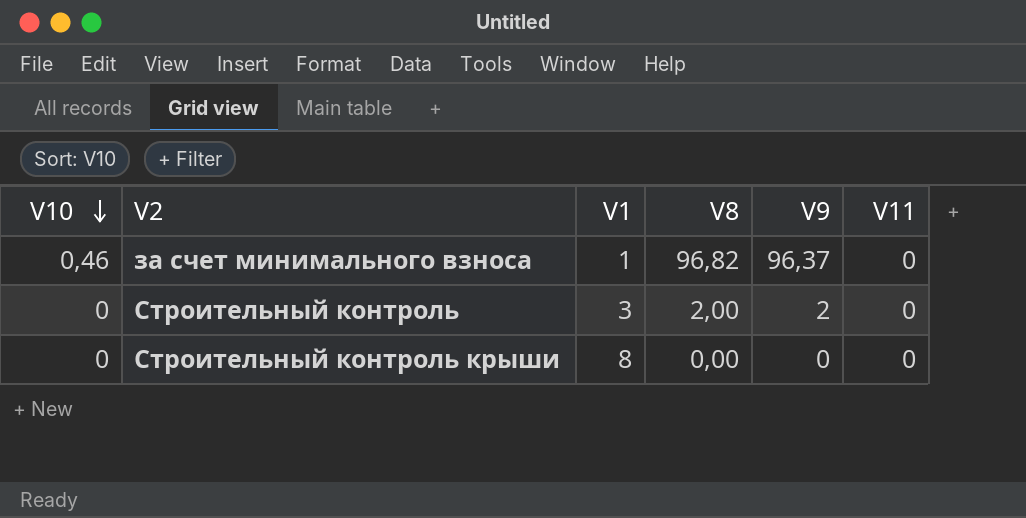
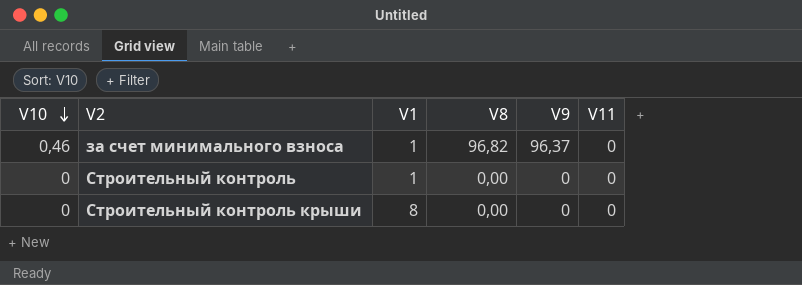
Строительный контроль | V1: 3 -> 1
Строительный контроль | V8: 2,00 -> 0,00
Строительный контроль | V9: 2 -> 0

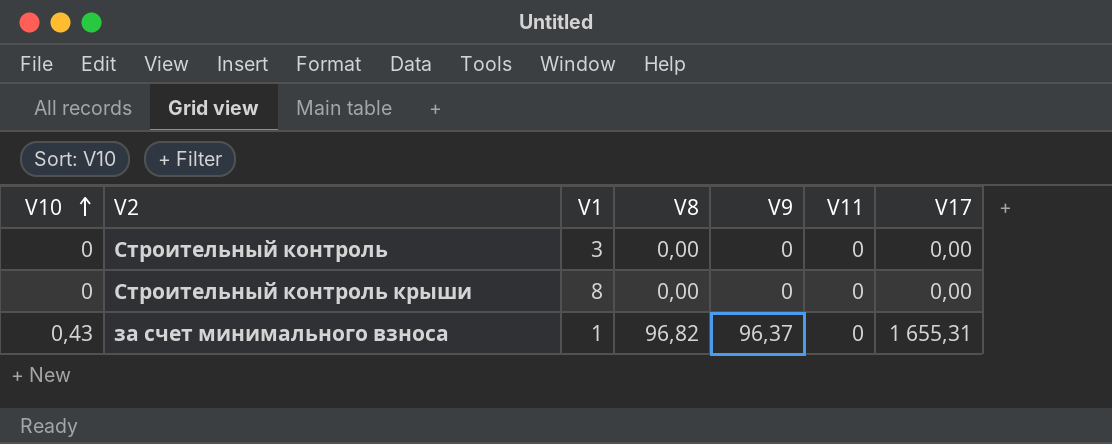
row order: V10 descending -> V10 ascending
column V17 | position: none -> 7
Строительный контроль | V1: 1 -> 3
за счет минимального взноса | V10: 0,46 -> 0,43

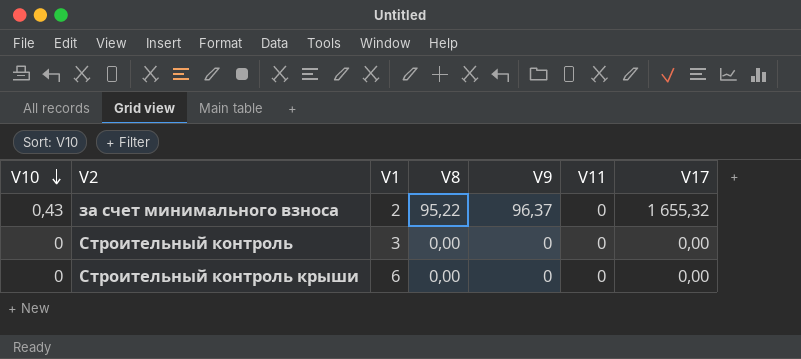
row order: V10 ascending -> V10 descending
за счет минимального взноса | V1: 1 -> 2
за счет минимального взноса | V8: 96,82 -> 95,22
за счет минимального взноса | V17: 1 655,31 -> 1 655,32
Строительный контроль крыши | V1: 8 -> 6

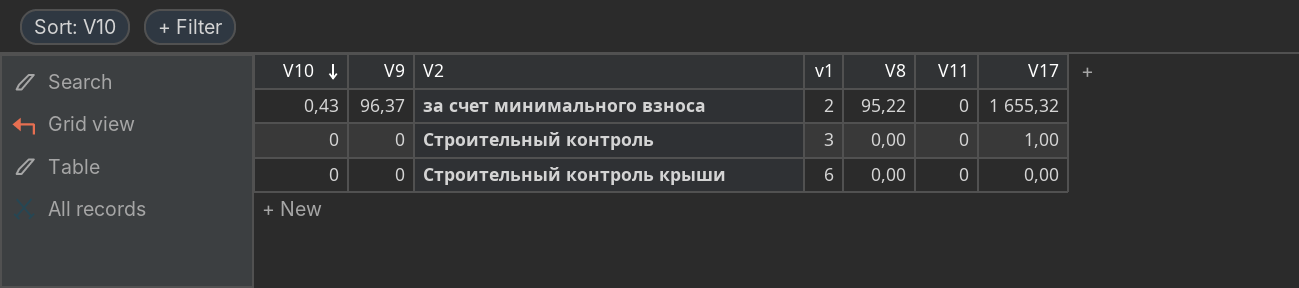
column V9 | position: 5 -> 2
column name: V1 -> v1
Строительный контроль | V17: 0,00 -> 1,00

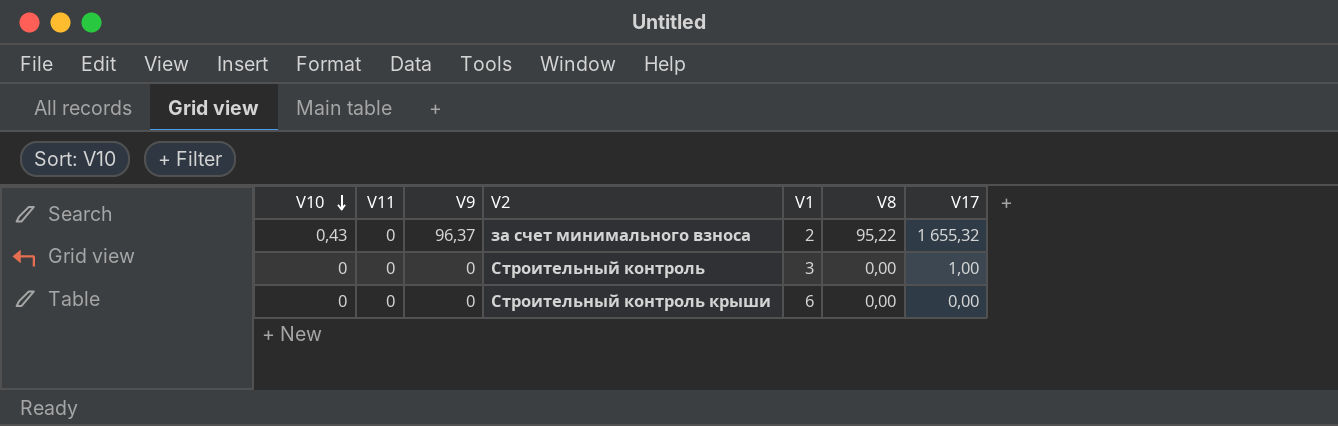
column V11 | position: 6 -> 2
column name: v1 -> V1

